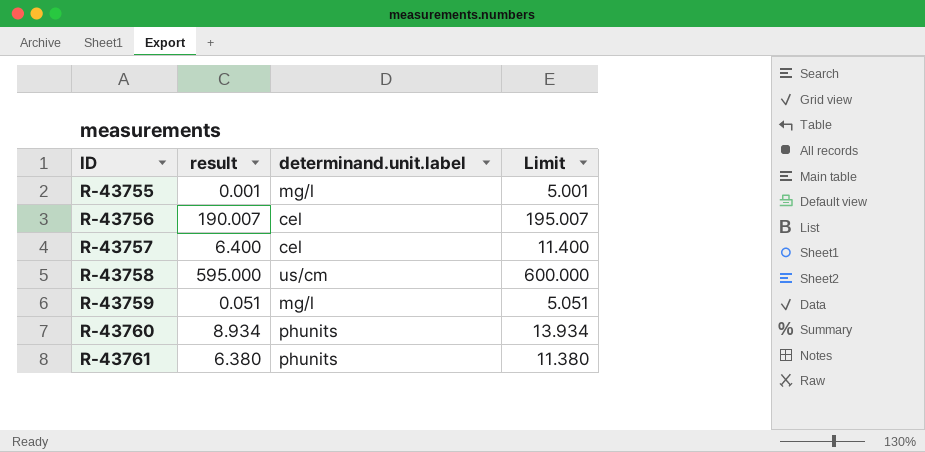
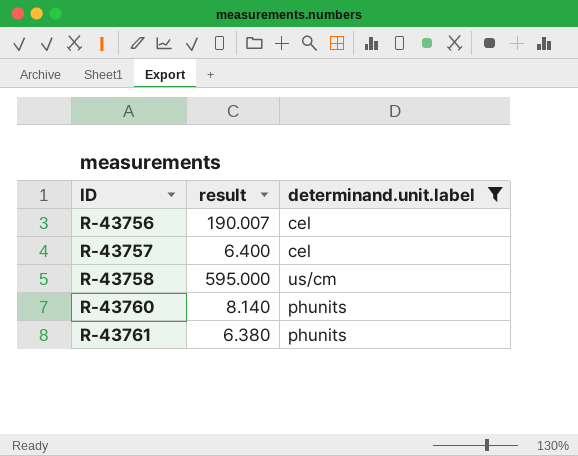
filter: none -> determinand.unit.label != mg/l
column Limit | formula: [result] + 5 -> none
R-43760 | result: 8.934 -> 8.140

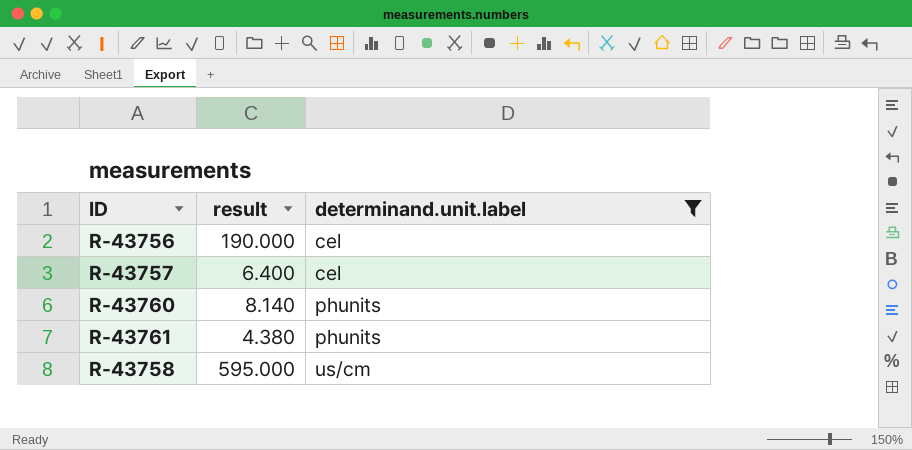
row order: ID ascending -> determinand.unit.label ascending
R-43756 | result: 190.007 -> 190.000
R-43761 | result: 6.380 -> 4.380

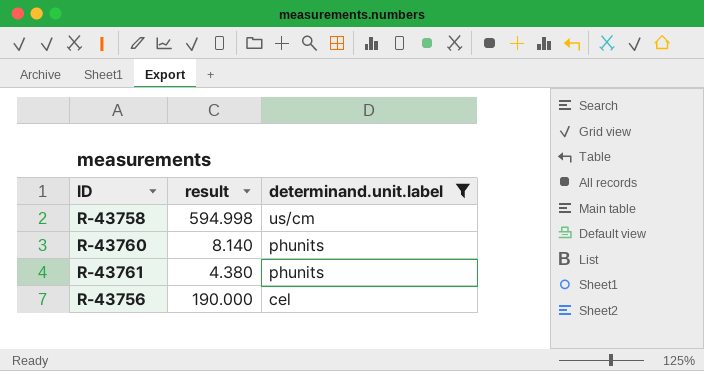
row order: determinand.unit.label ascending -> determinand.unit.label descending
row R-43757: 6.400 | cel -> none
R-43758 | result: 595.000 -> 594.998

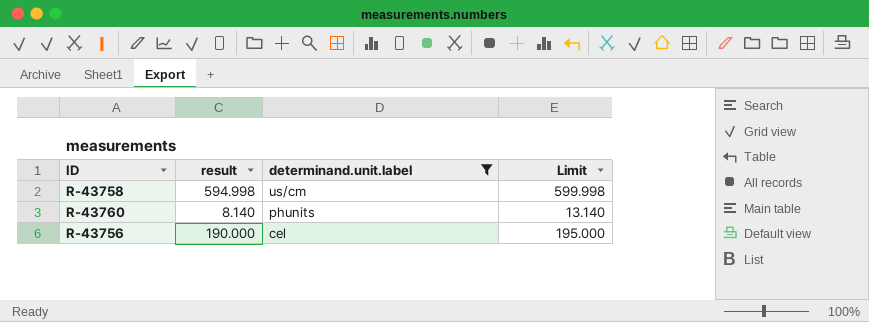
column Limit | formula: none -> [result] + 5
row R-43761: 4.380 | phunits -> none

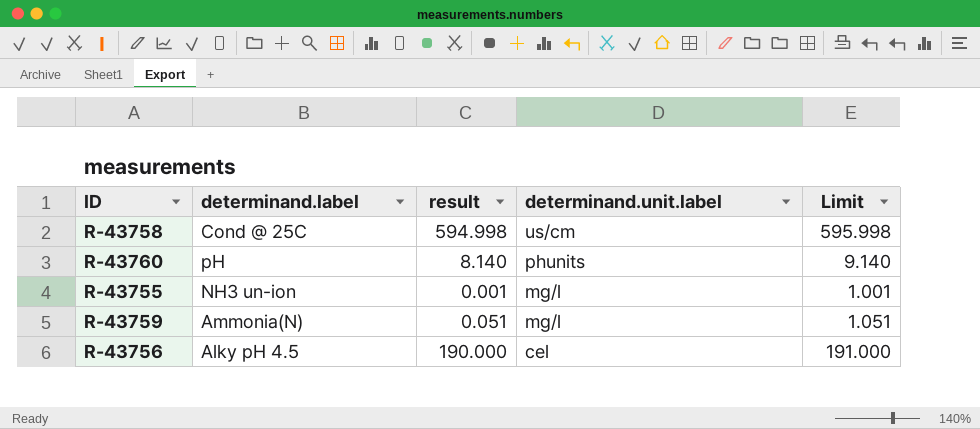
filter: determinand.unit.label != mg/l -> none
column determinand.label | position: none -> 2
column Limit | formula: [result] + 5 -> [result] + 1

